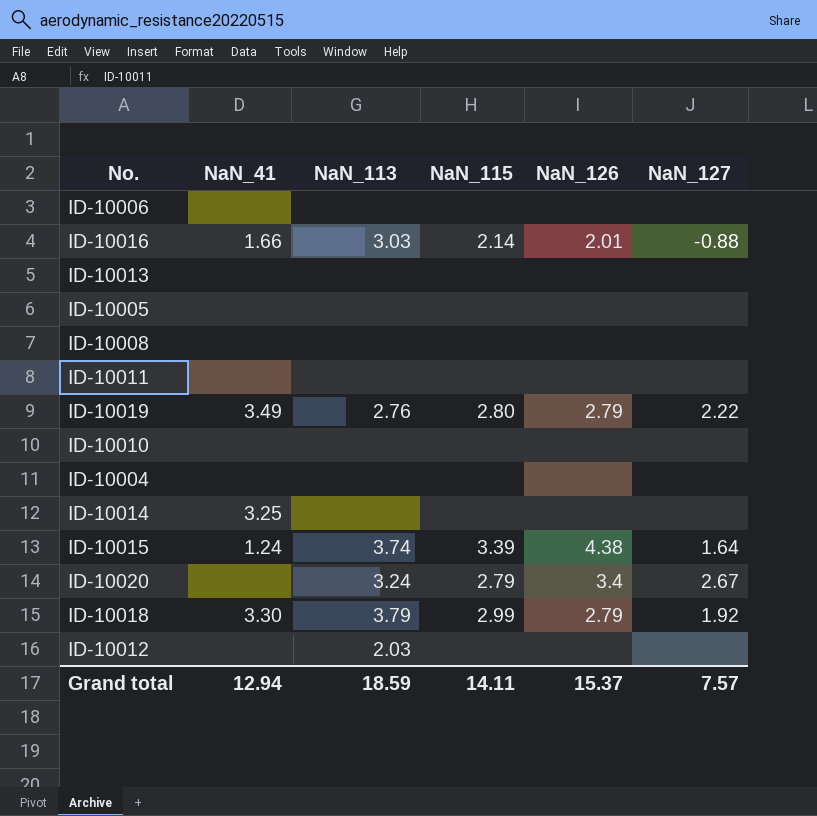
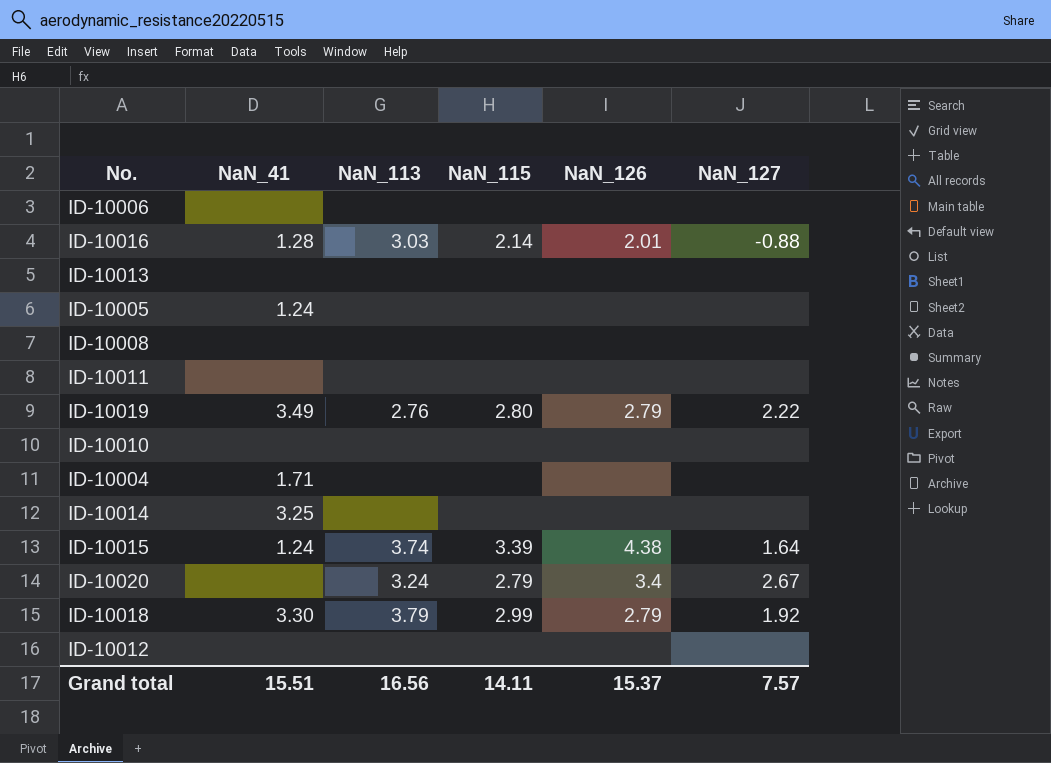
ID-10016 | NaN_41: 1.66 -> 1.28
ID-10005 | NaN_41: none -> 1.24
ID-10004 | NaN_41: none -> 1.71
ID-10012 | NaN_113: 2.03 -> none
Grand total | NaN_41: 12.94 -> 15.51
Grand total | NaN_113: 18.59 -> 16.56

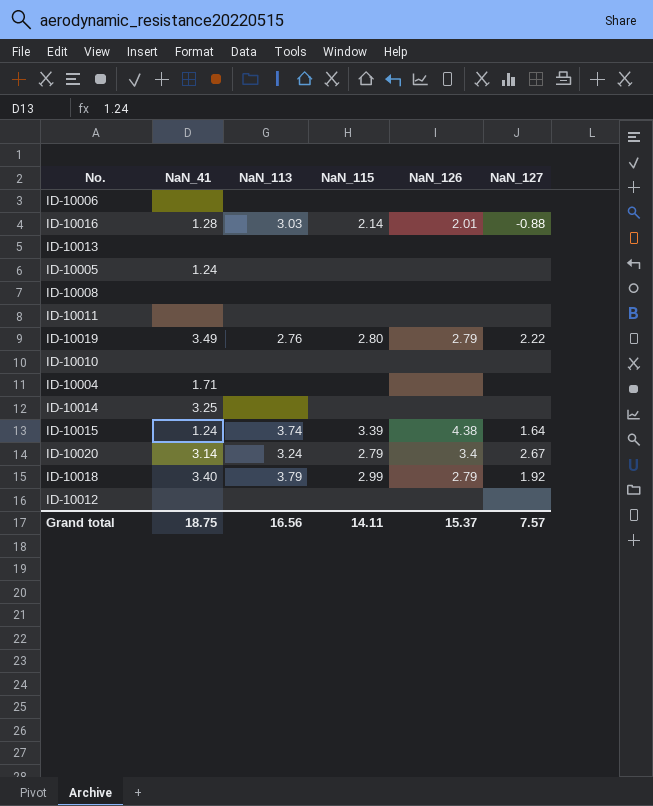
ID-10020 | NaN_41: none -> 3.14
ID-10018 | NaN_41: 3.30 -> 3.40
Grand total | NaN_41: 15.51 -> 18.75

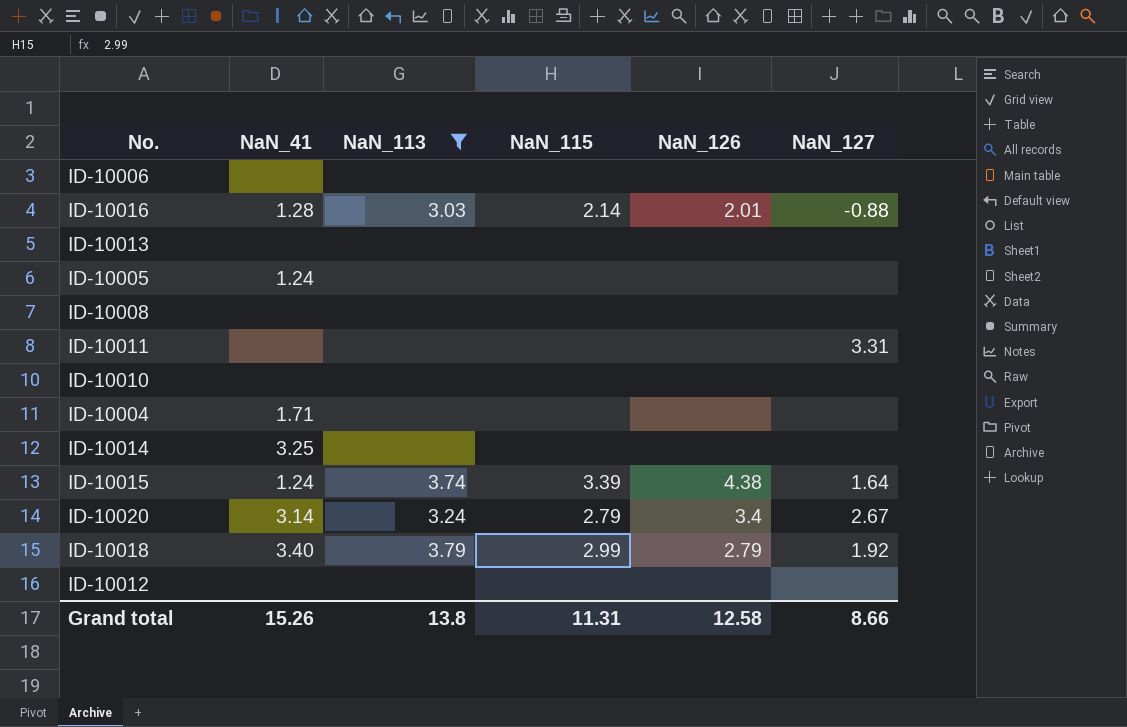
filter: none -> NaN_113 != 2.76
ID-10011 | NaN_127: none -> 3.31
Grand total | NaN_41: 18.75 -> 15.26
Grand total | NaN_113: 16.56 -> 13.8
Grand total | NaN_115: 14.11 -> 11.31
Grand total | NaN_126: 15.37 -> 12.58
Grand total | NaN_127: 7.57 -> 8.66

